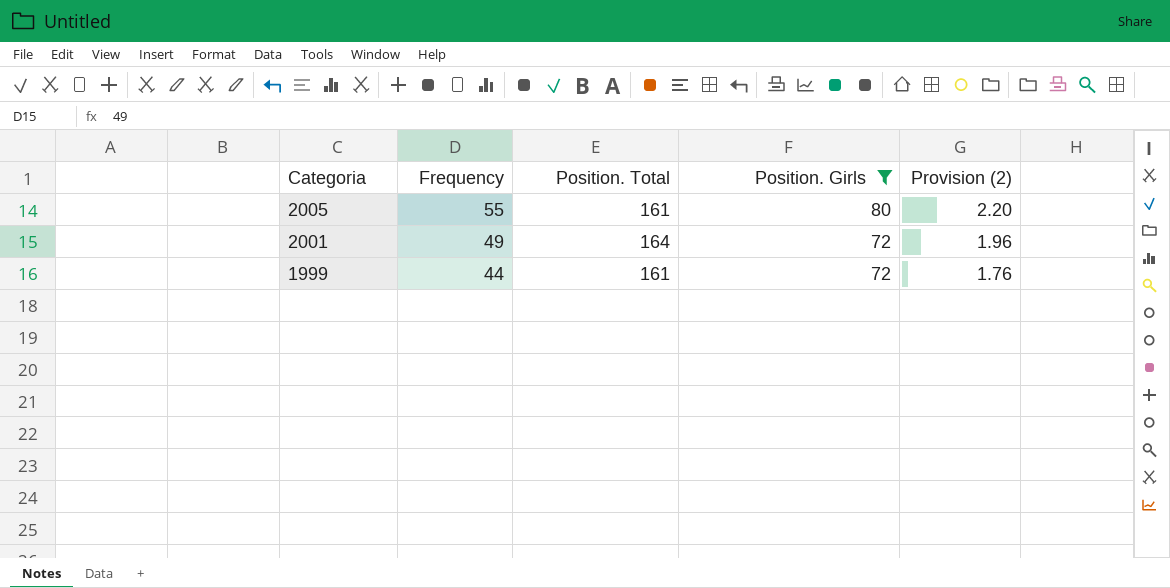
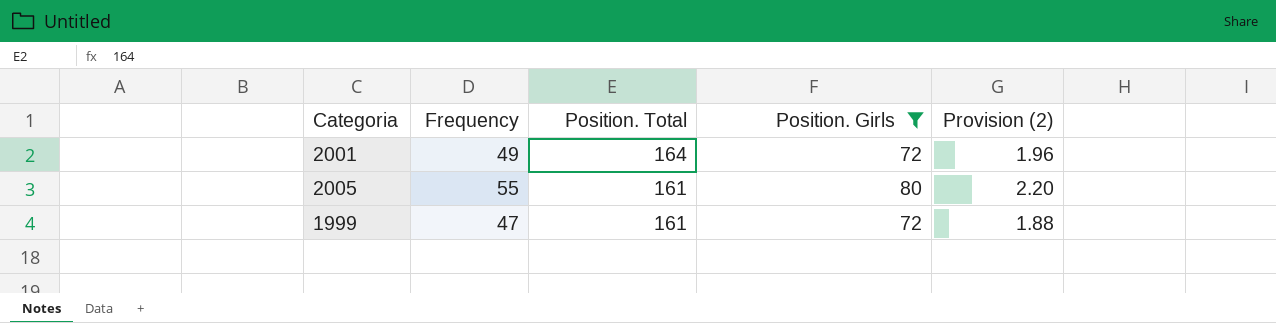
row order: Categoria descending -> Position. Total descending
1999 | Frequency: 44 -> 47
1999 | Provision (2): 1.76 -> 1.88

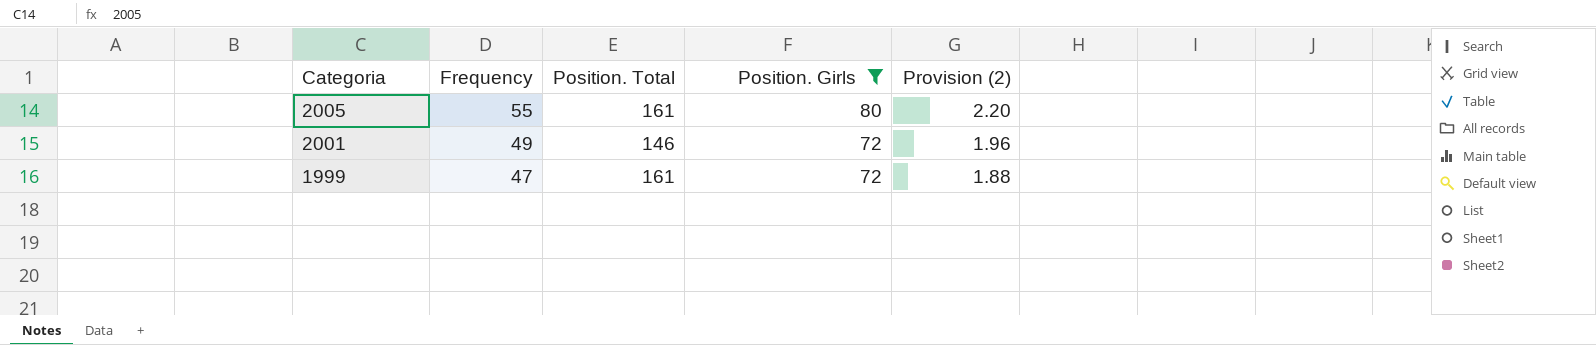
row order: Position. Total descending -> Categoria descending
2001 | Position. Total: 164 -> 146

